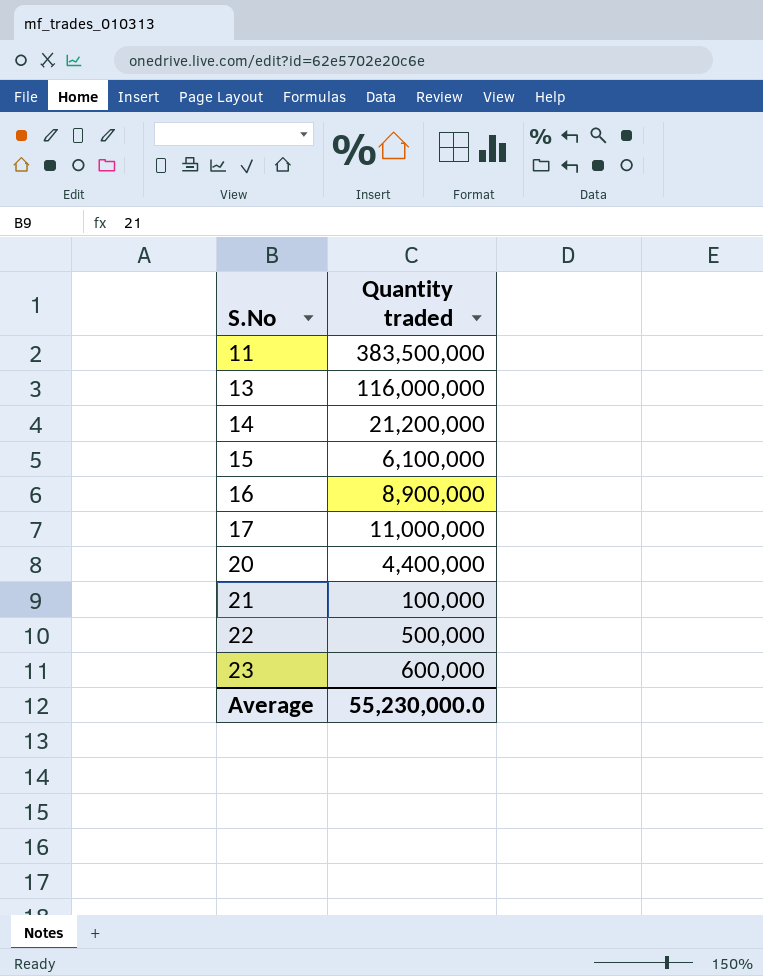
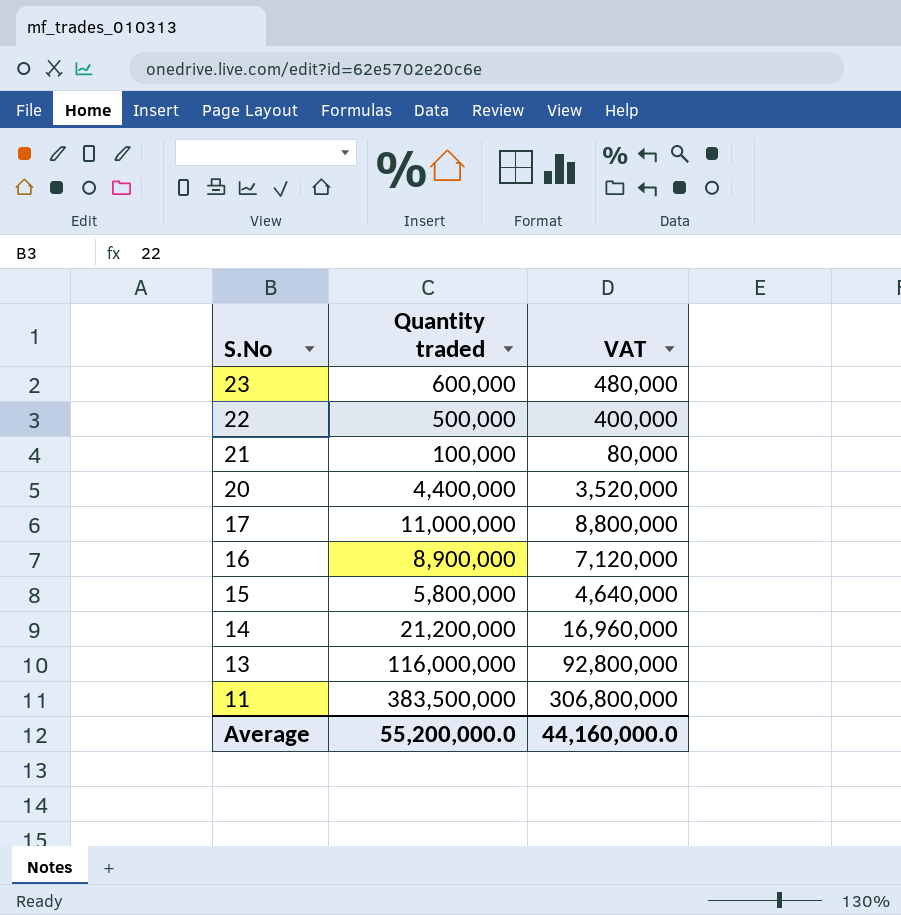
row order: S.No ascending -> S.No descending
column VAT | formula: none -> [Quantity traded] * 0.8
15 | Quantity traded: 6,100,000 -> 5,800,000
Average | Quantity traded: 55,230,000.0 -> 55,200,000.0

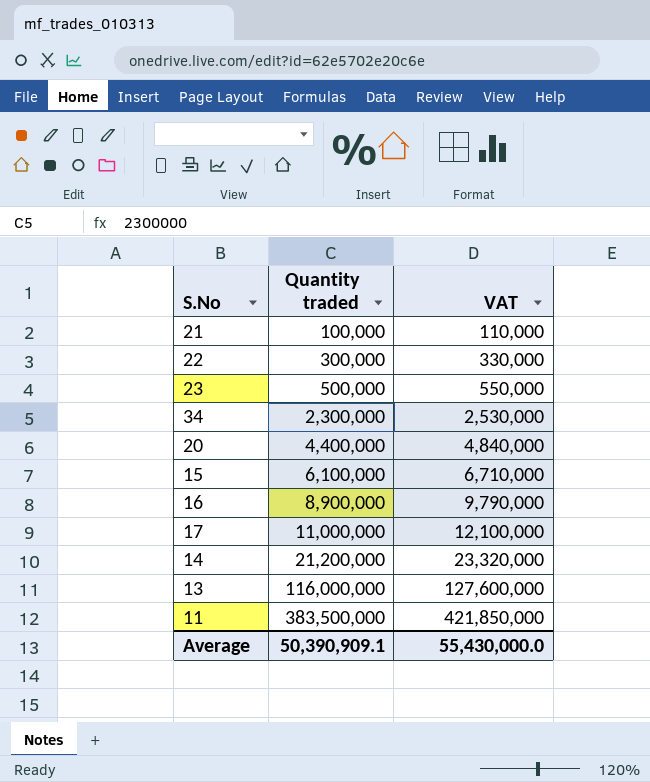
row order: S.No descending -> Quantity traded ascending
column VAT | formula: [Quantity traded] * 0.8 -> [Quantity traded] * 1.1
22 | Quantity traded: 500,000 -> 300,000
23 | Quantity traded: 600,000 -> 500,000
row 34: none -> 2,300,000 | 2,530,000
15 | Quantity traded: 5,800,000 -> 6,100,000
Average | Quantity traded: 55,200,000.0 -> 50,390,909.1
Average | VAT: 44,160,000.0 -> 55,430,000.0

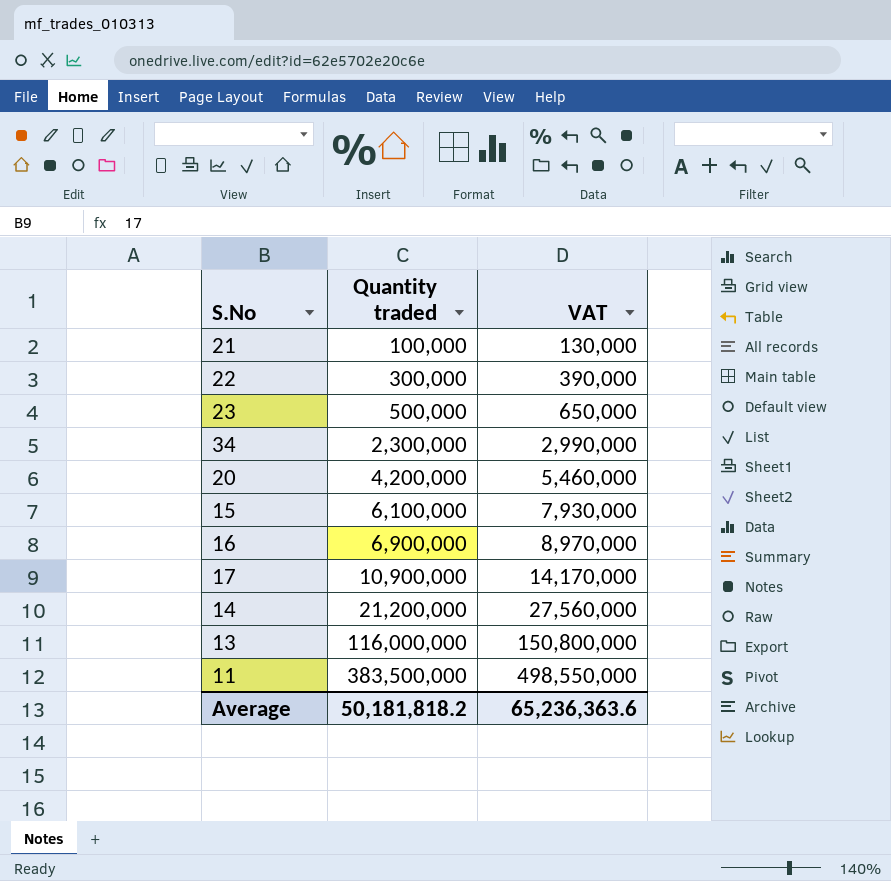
column VAT | formula: [Quantity traded] * 1.1 -> [Quantity traded] * 1.3
20 | Quantity traded: 4,400,000 -> 4,200,000
16 | Quantity traded: 8,900,000 -> 6,900,000
17 | Quantity traded: 11,000,000 -> 10,900,000
Average | Quantity traded: 50,390,909.1 -> 50,181,818.2
Average | VAT: 55,430,000.0 -> 65,236,363.6

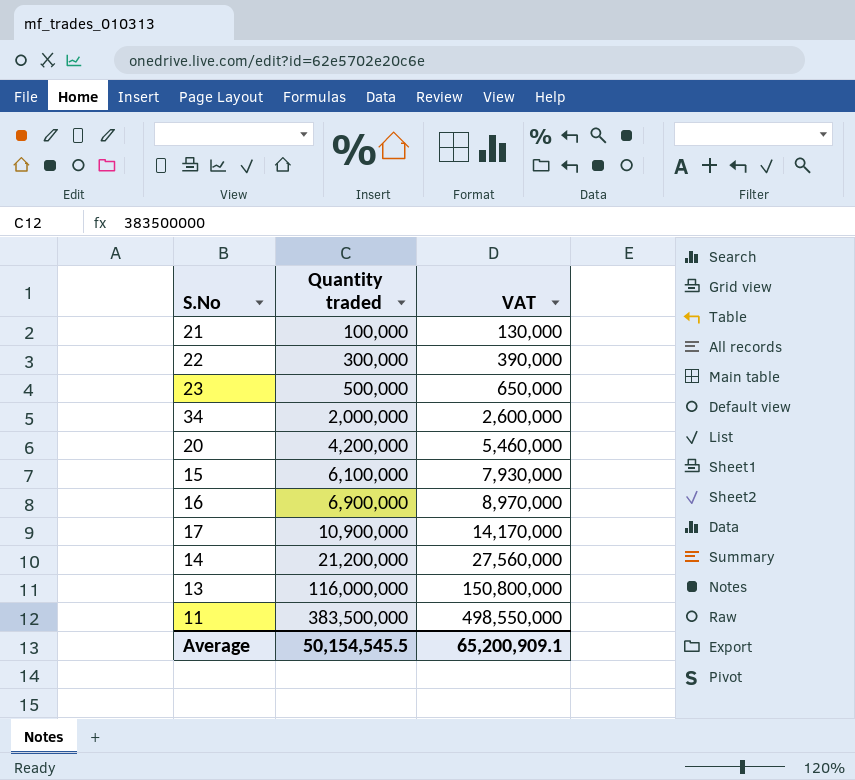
34 | Quantity traded: 2,300,000 -> 2,000,000
34 | VAT: 2,990,000 -> 2,600,000
Average | Quantity traded: 50,181,818.2 -> 50,154,545.5
Average | VAT: 65,236,363.6 -> 65,200,909.1

